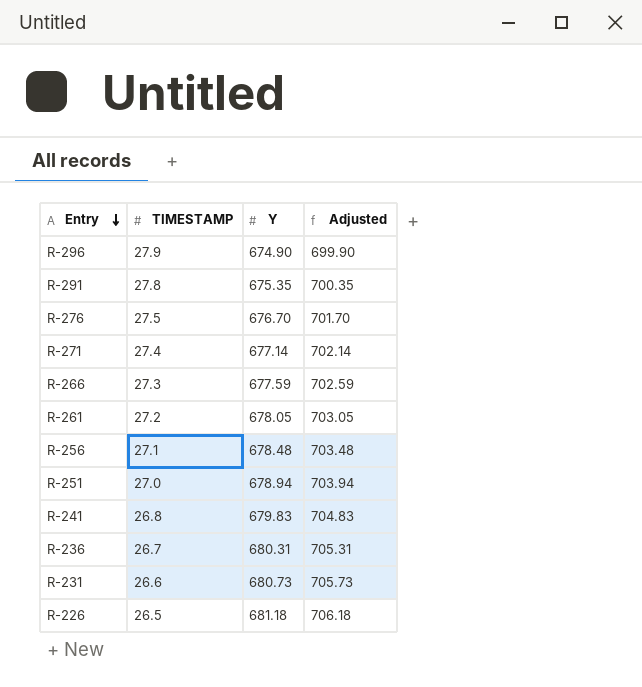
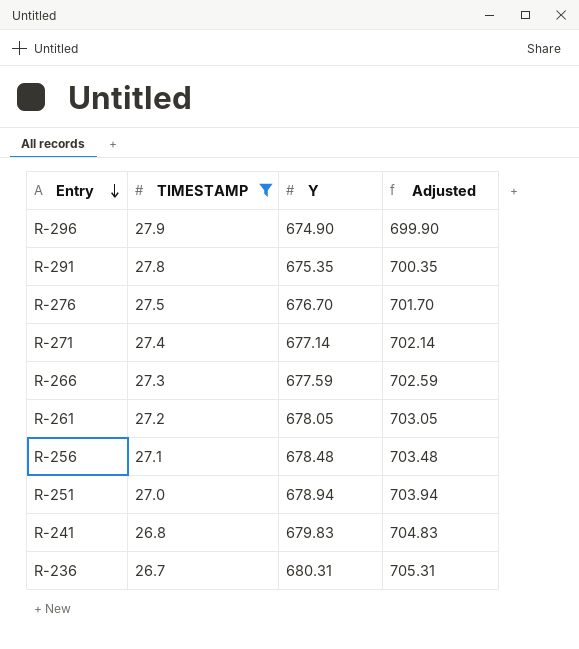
filter: none -> TIMESTAMP >= 26.7

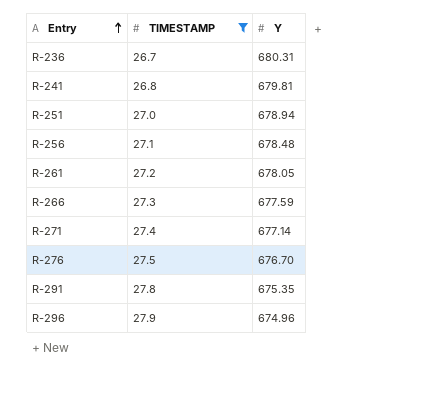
row order: Entry descending -> Entry ascending
column Adjusted | formula: [Y] + 25 -> none
R-241 | Y: 679.83 -> 679.81
R-296 | Y: 674.90 -> 674.96

